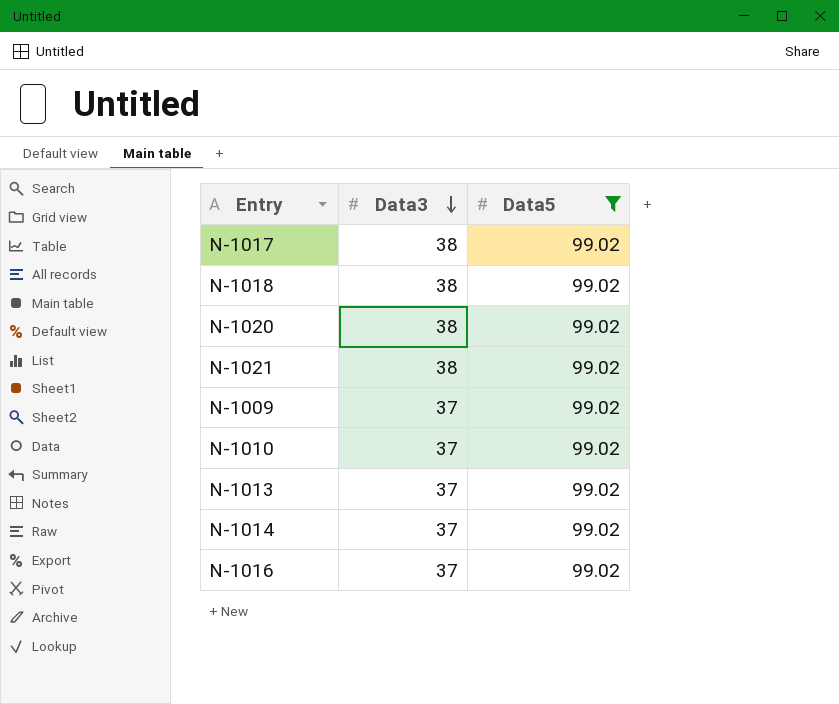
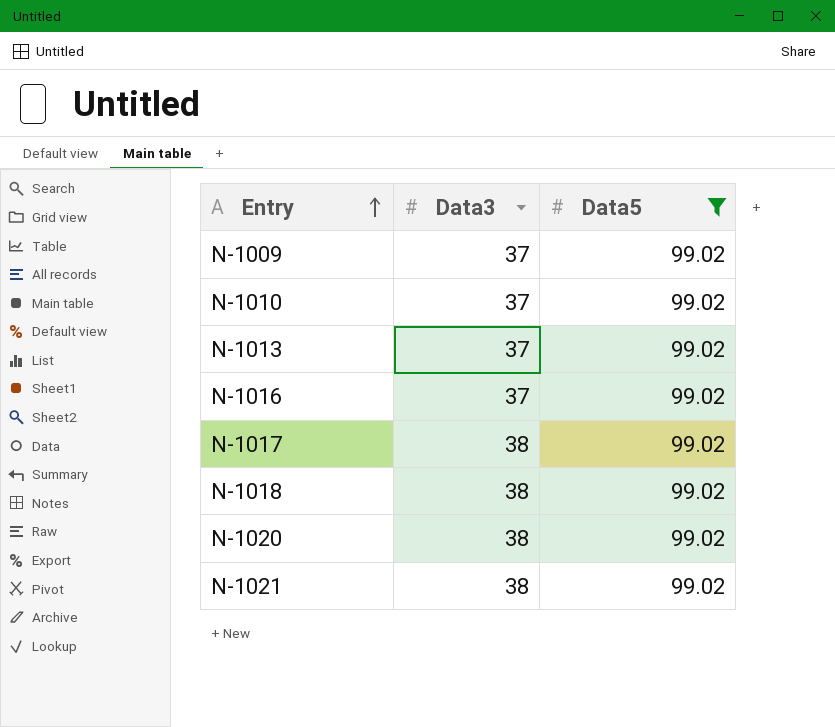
row order: Data3 descending -> Entry ascending
row N-1014: 37 | 99.02 -> none

